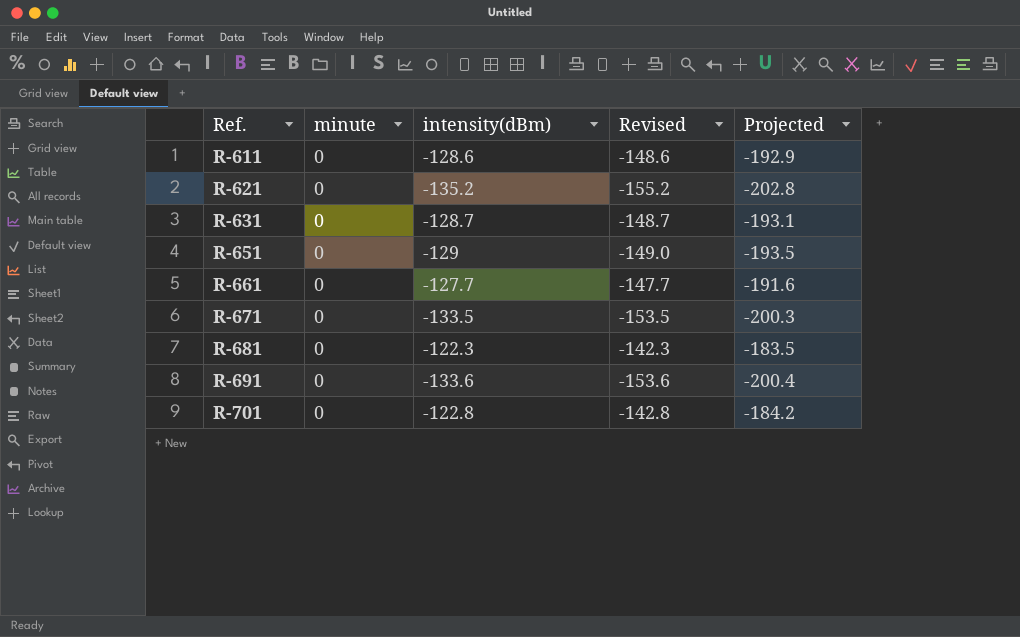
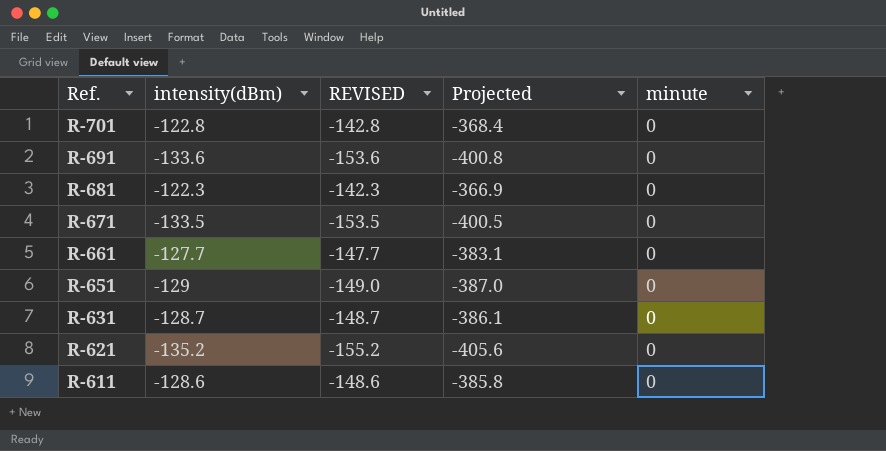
row order: Ref. ascending -> Ref. descending
column name: Revised -> REVISED
column Projected | formula: [intensity(dBm)] * 1.5 -> [intensity(dBm)] * 3
column minute | position: 2 -> 5

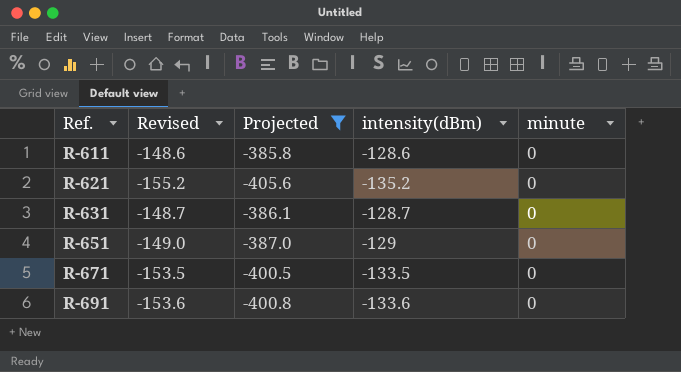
filter: none -> Projected <= -385.8
row order: Ref. descending -> Ref. ascending
column name: REVISED -> Revised
column intensity(dBm) | position: 2 -> 4

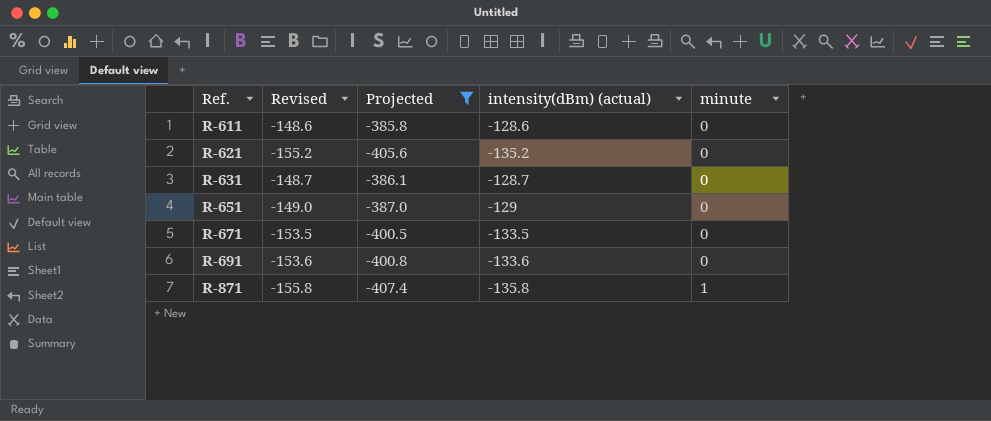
column name: intensity(dBm) -> intensity(dBm) (actual)
row R-871: none -> -155.8 | -407.4 | -135.8 | 1

